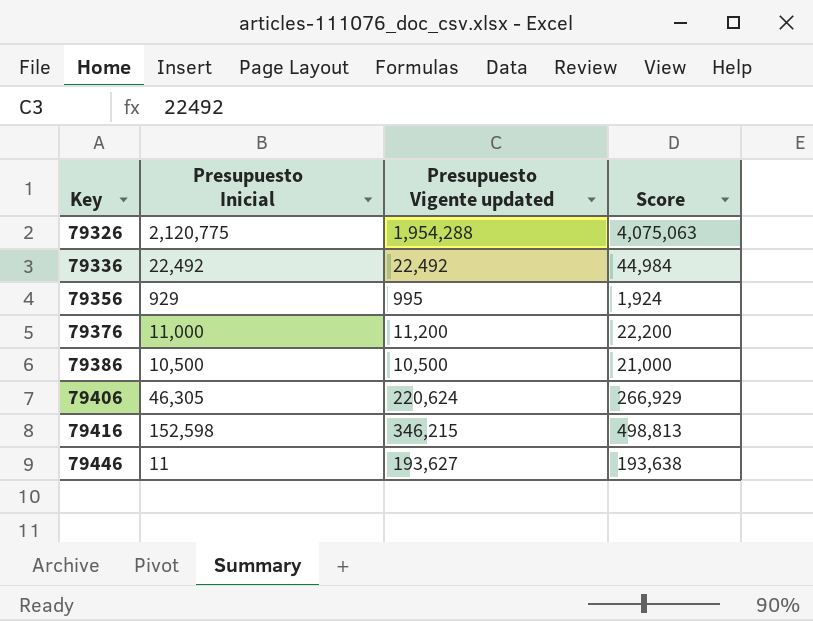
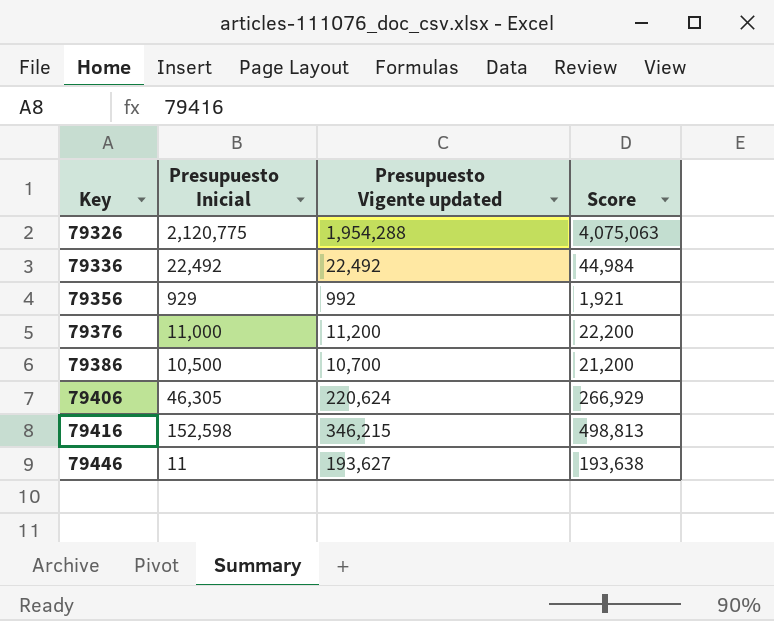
79356 | Presupuesto Vigente updated: 995 -> 992
79356 | Score: 1,924 -> 1,921
79386 | Presupuesto Vigente updated: 10,500 -> 10,700
79386 | Score: 21,000 -> 21,200

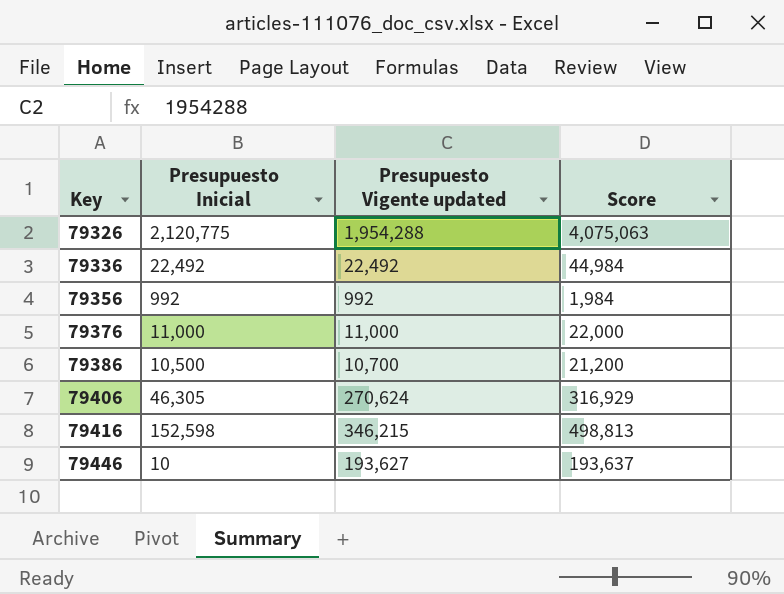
79356 | Presupuesto Inicial: 929 -> 992
79356 | Score: 1,921 -> 1,984
79376 | Presupuesto Vigente updated: 11,200 -> 11,000
79376 | Score: 22,200 -> 22,000
79406 | Presupuesto Vigente updated: 220,624 -> 270,624
79406 | Score: 266,929 -> 316,929
79446 | Presupuesto Inicial: 11 -> 10
79446 | Score: 193,638 -> 193,637

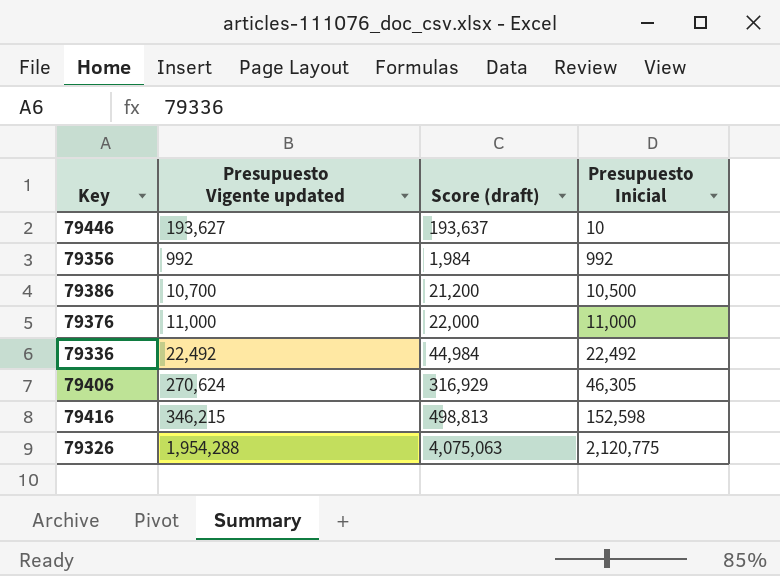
row order: Key ascending -> Presupuesto Inicial ascending
column name: Score -> Score (draft)
column Presupuesto Inicial | position: 2 -> 4

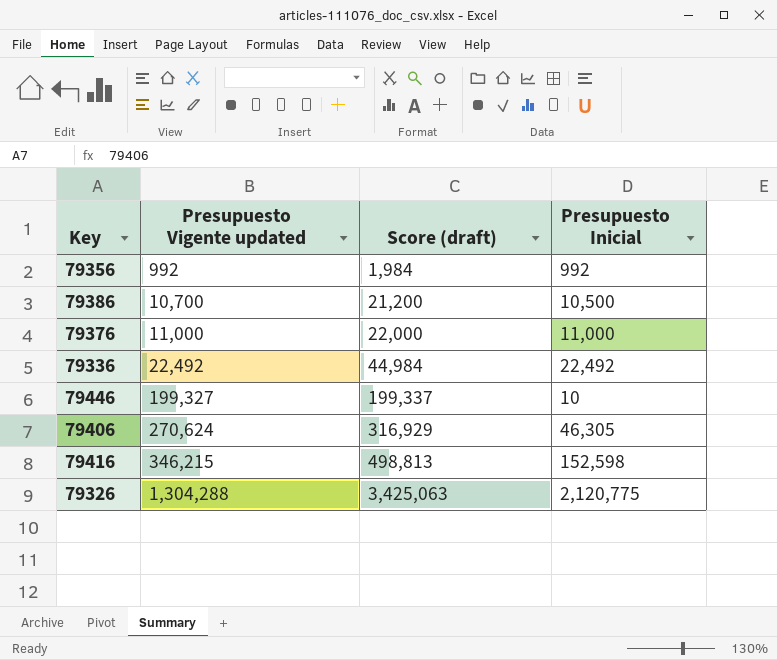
row order: Presupuesto Inicial ascending -> Presupuesto Vigente updated ascending
79446 | Presupuesto Vigente updated: 193,627 -> 199,327
79446 | Score (draft): 193,637 -> 199,337
79326 | Presupuesto Vigente updated: 1,954,288 -> 1,304,288
79326 | Score (draft): 4,075,063 -> 3,425,063

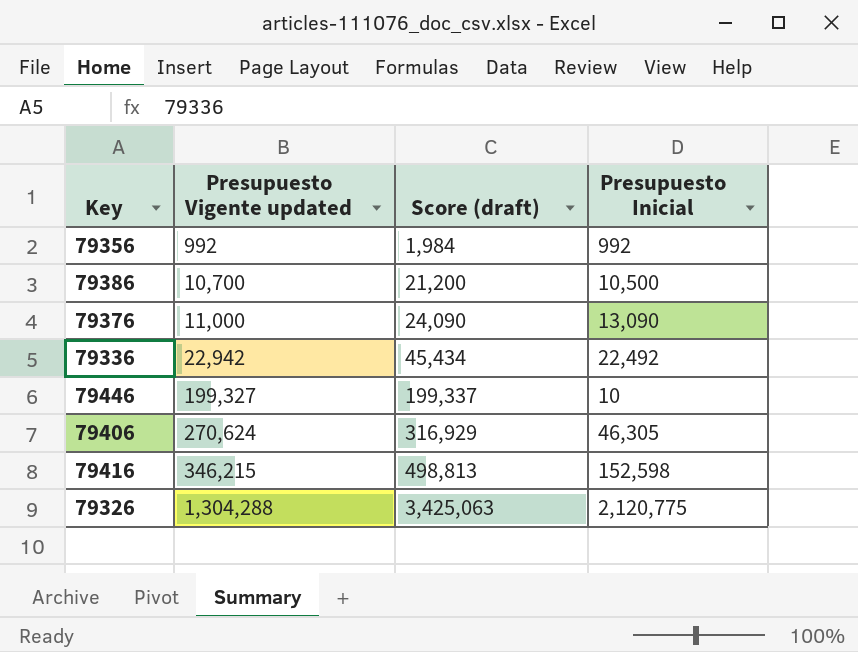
79376 | Score (draft): 22,000 -> 24,090
79376 | Presupuesto Inicial: 11,000 -> 13,090
79336 | Presupuesto Vigente updated: 22,492 -> 22,942
79336 | Score (draft): 44,984 -> 45,434

